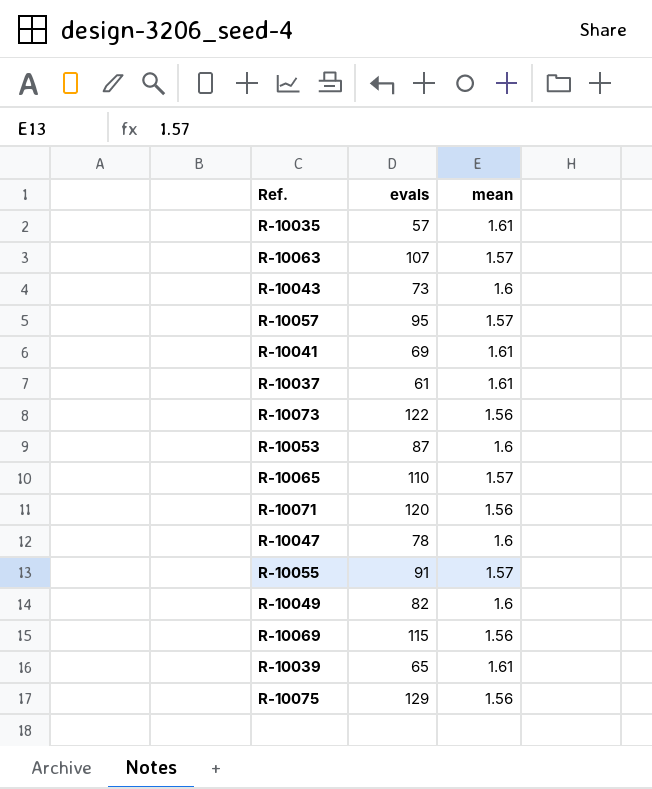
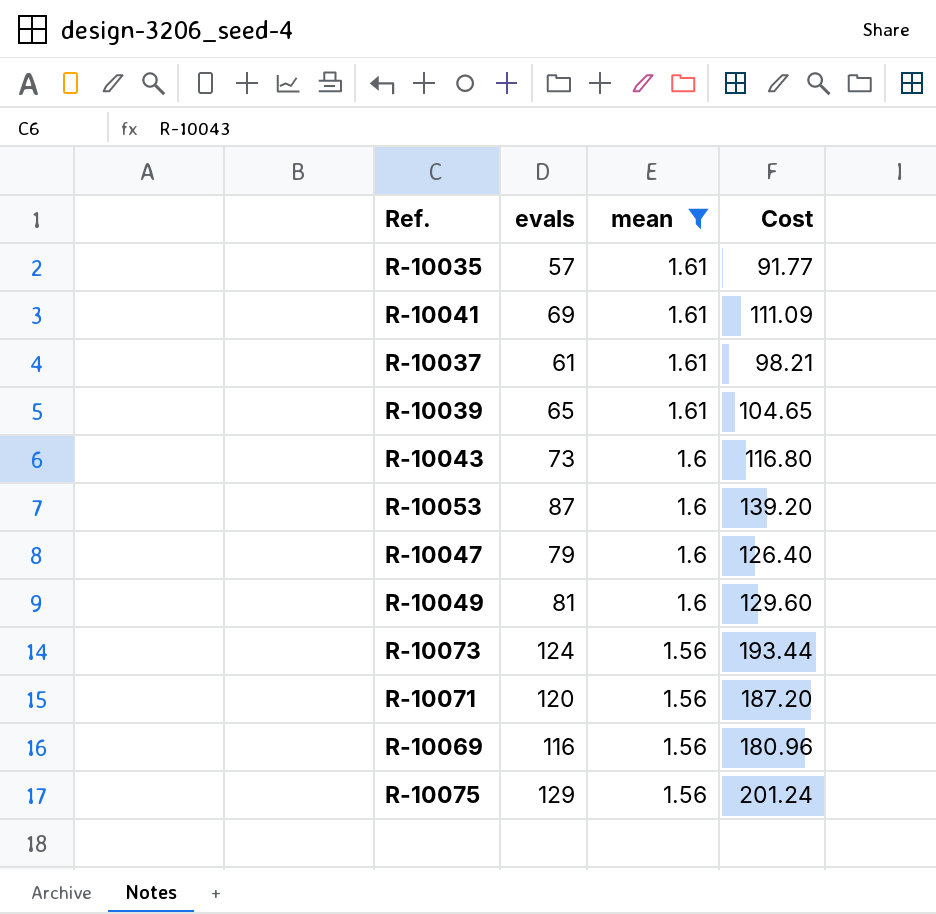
filter: none -> mean != 1.57
row order: none -> mean descending
column Cost | formula: none -> [evals] * [mean]
R-10047 | evals: 78 -> 79
R-10049 | evals: 82 -> 81
R-10073 | evals: 122 -> 124
R-10069 | evals: 115 -> 116

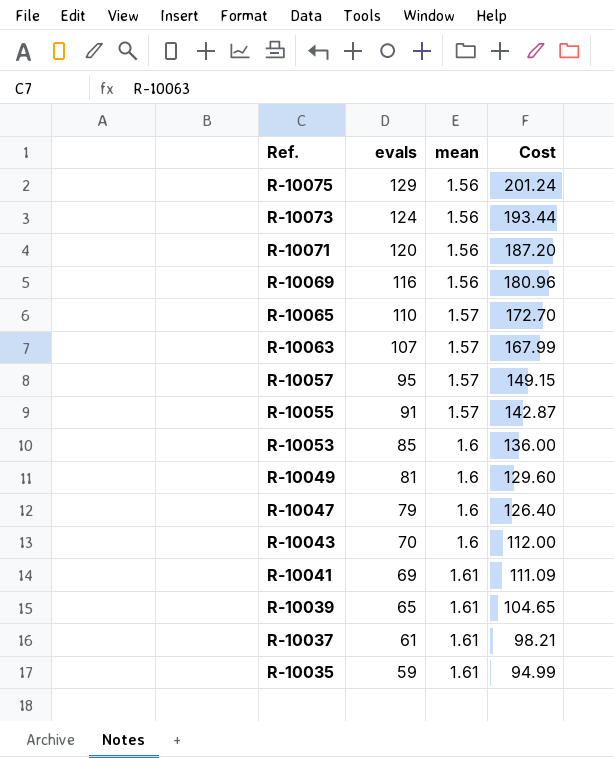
filter: mean != 1.57 -> none
row order: mean descending -> Ref. descending
R-10053 | evals: 87 -> 85
R-10053 | Cost: 139.20 -> 136.00
R-10043 | evals: 73 -> 70
R-10043 | Cost: 116.80 -> 112.00
R-10035 | evals: 57 -> 59
R-10035 | Cost: 91.77 -> 94.99

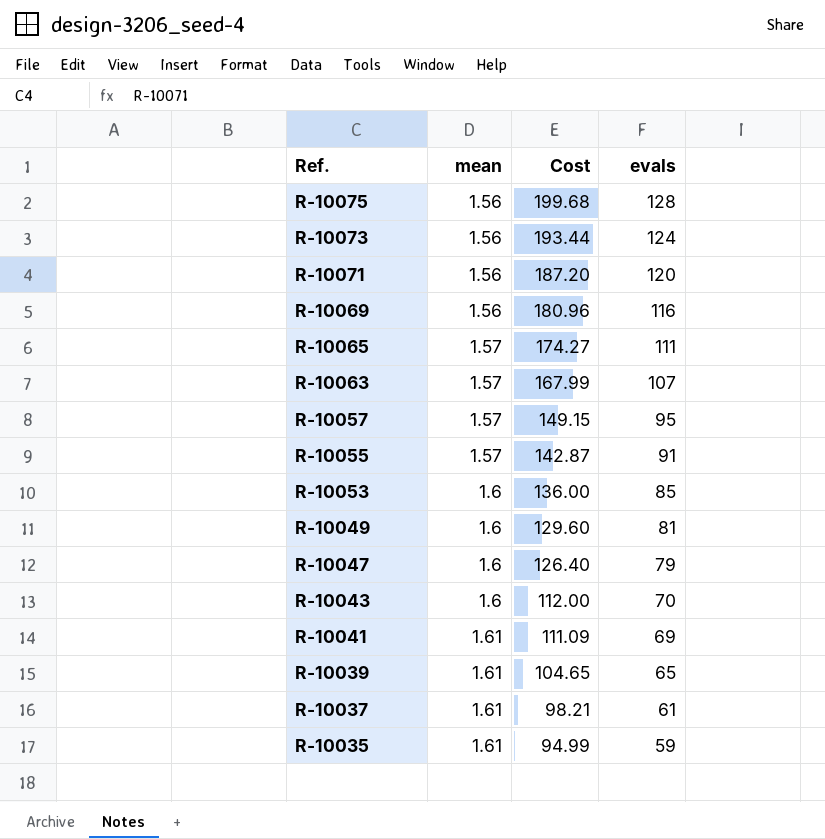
column evals | position: 2 -> 4
R-10075 | Cost: 201.24 -> 199.68
R-10075 | evals: 129 -> 128
R-10065 | Cost: 172.70 -> 174.27
R-10065 | evals: 110 -> 111

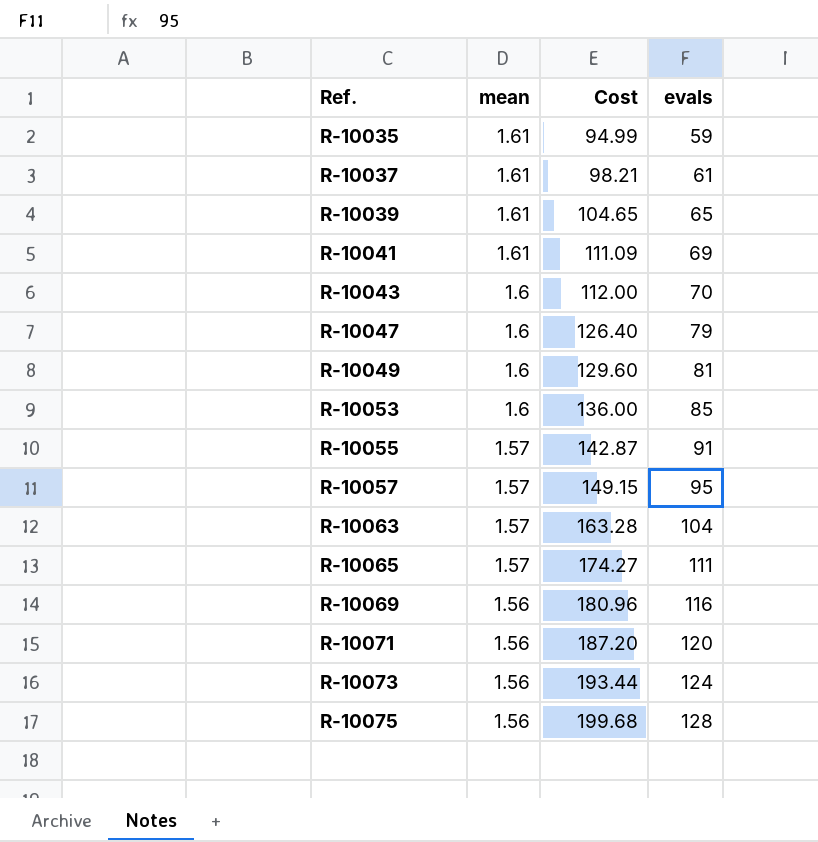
row order: Ref. descending -> Ref. ascending
R-10063 | Cost: 167.99 -> 163.28
R-10063 | evals: 107 -> 104

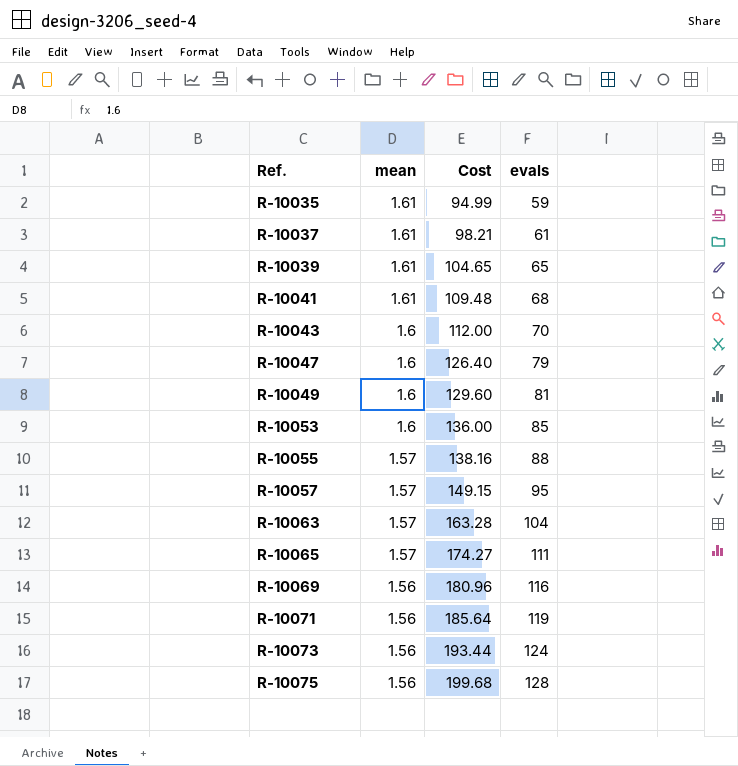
R-10041 | Cost: 111.09 -> 109.48
R-10041 | evals: 69 -> 68
R-10055 | Cost: 142.87 -> 138.16
R-10055 | evals: 91 -> 88
R-10071 | Cost: 187.20 -> 185.64
R-10071 | evals: 120 -> 119

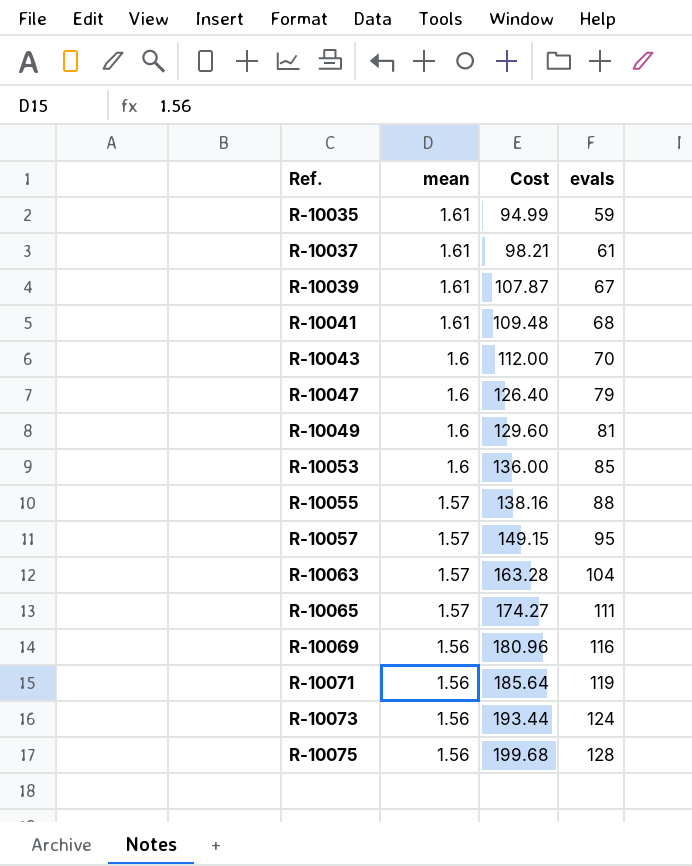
R-10039 | Cost: 104.65 -> 107.87
R-10039 | evals: 65 -> 67

